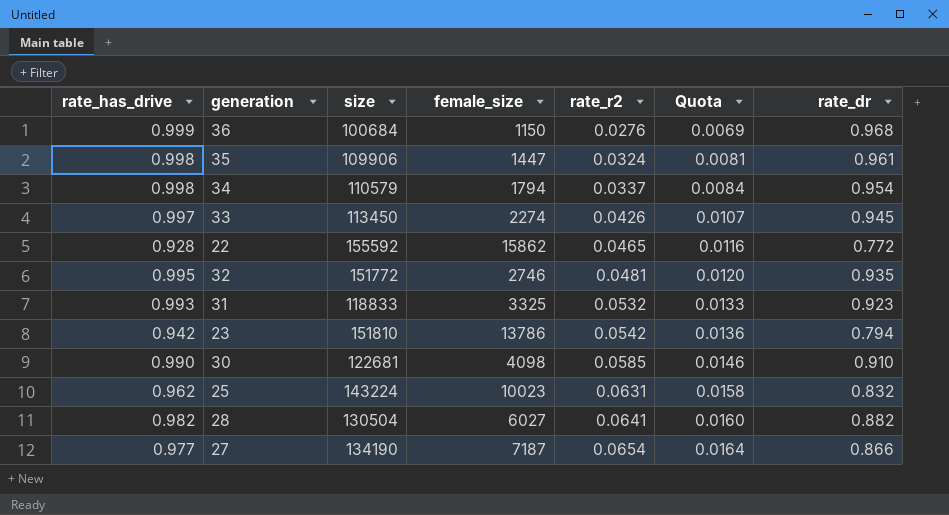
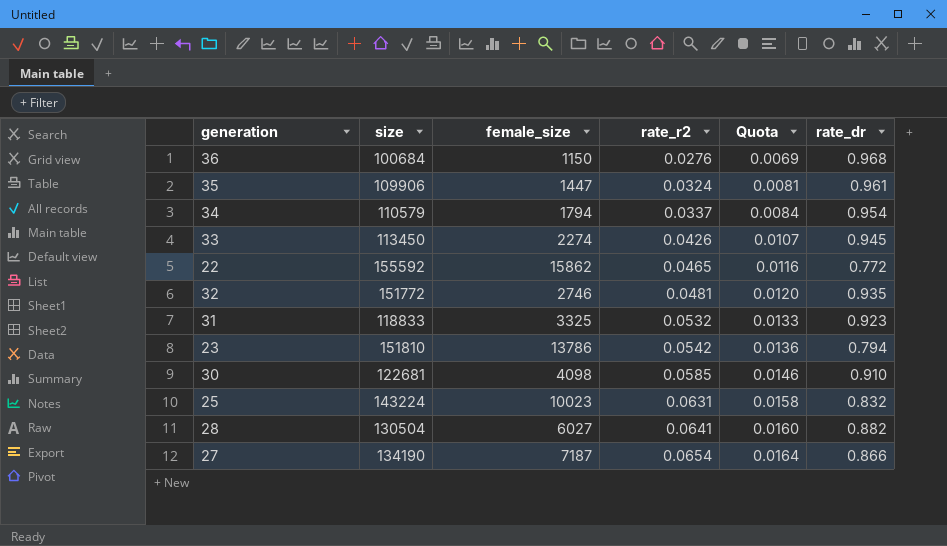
column rate_has_drive | position: 1 -> none

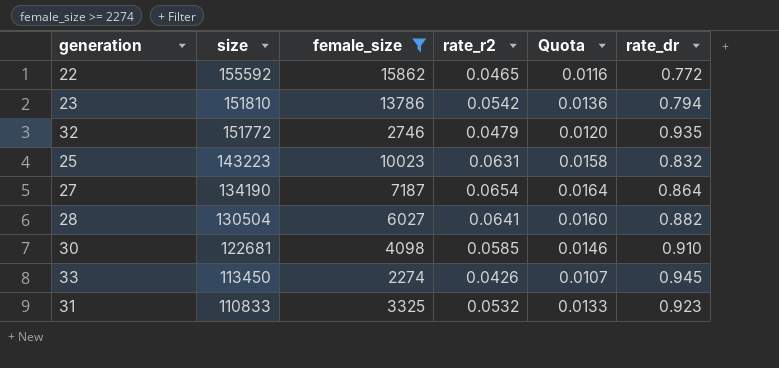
filter: none -> female_size >= 2274
row order: rate_r2 ascending -> size descending
32 | rate_r2: 0.0481 -> 0.0479
25 | size: 143224 -> 143223
27 | rate_dr: 0.866 -> 0.864
31 | size: 118833 -> 110833

